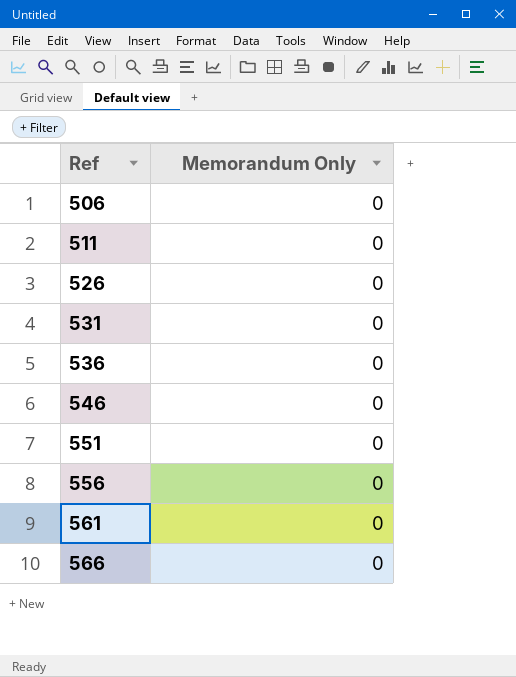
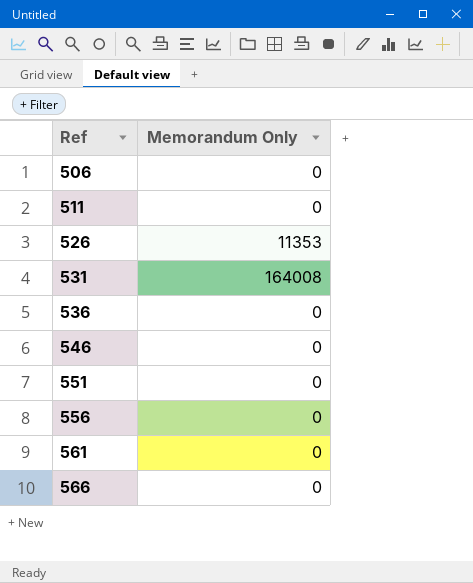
526 | Memorandum Only: 0 -> 11353
531 | Memorandum Only: 0 -> 164008

